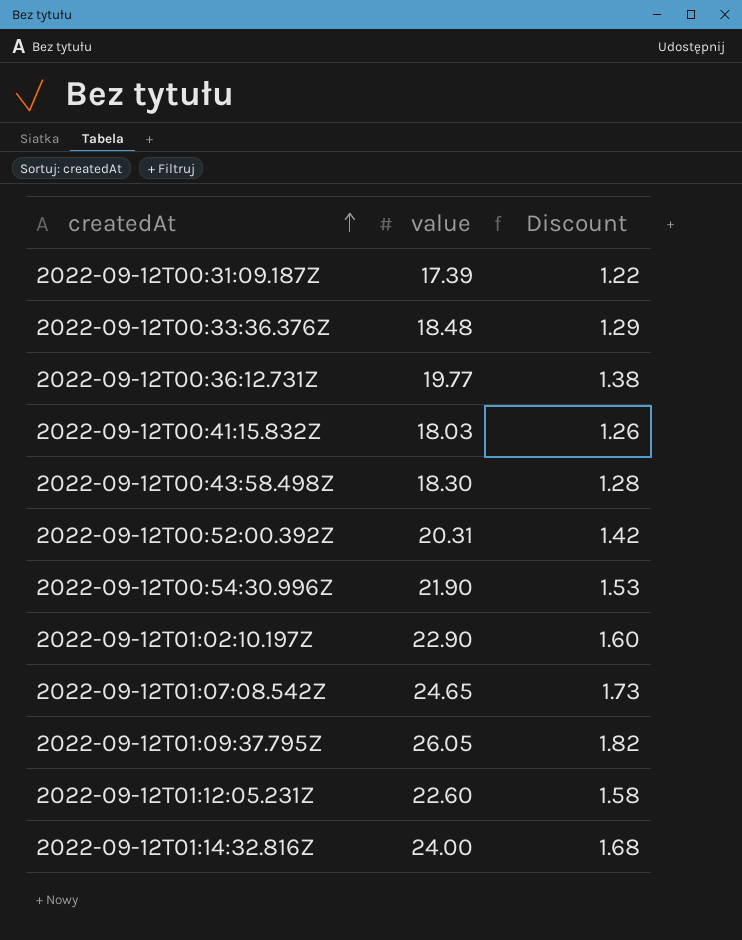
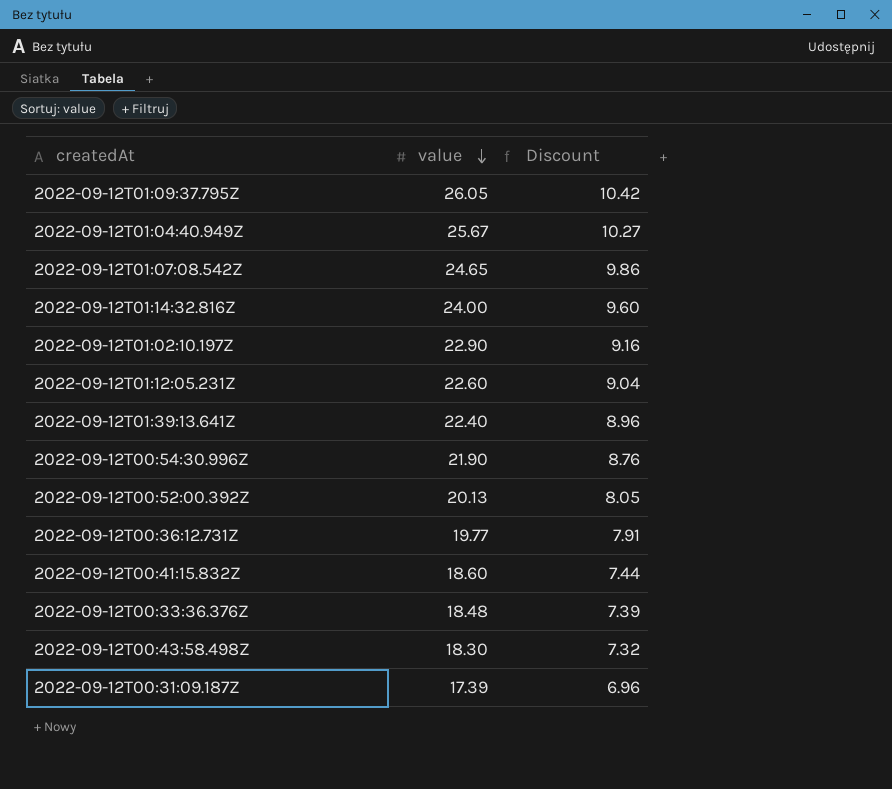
row order: createdAt ascending -> value descending
column Discount | formula: [value] * 0.07 -> [value] * 0.4
row 2022-09-12T01:04:40.949Z: none -> 25.67 | 10.27
row 2022-09-12T01:39:13.641Z: none -> 22.40 | 8.96
2022-09-12T00:52:00.392Z | value: 20.31 -> 20.13
2022-09-12T00:41:15.832Z | value: 18.03 -> 18.60

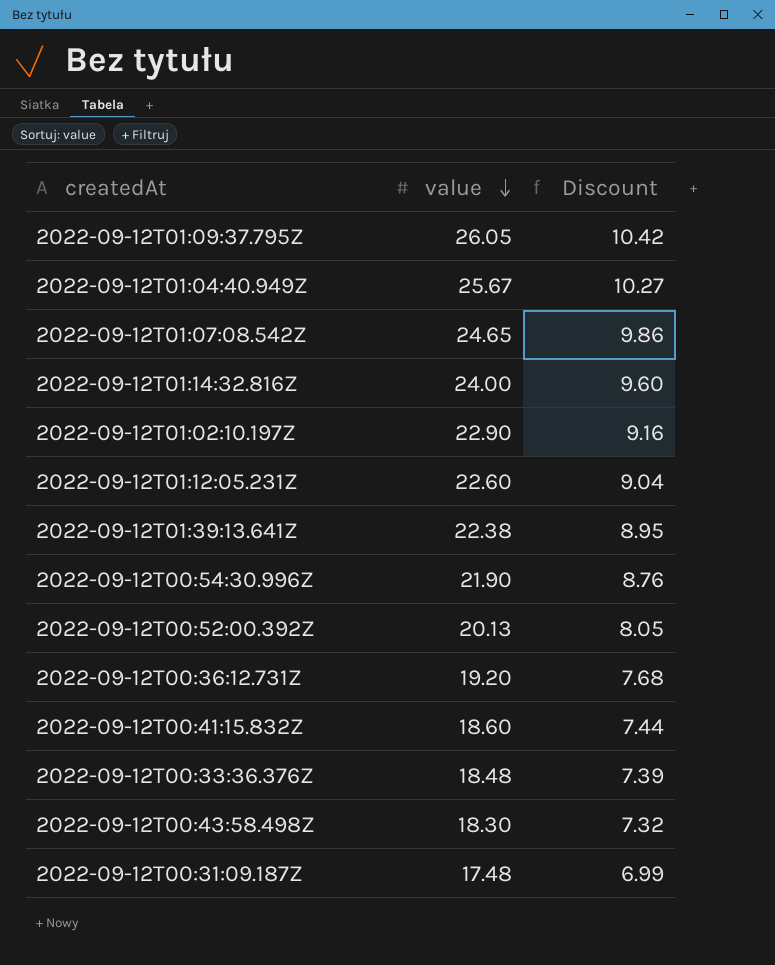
2022-09-12T01:39:13.641Z | value: 22.40 -> 22.38
2022-09-12T01:39:13.641Z | Discount: 8.96 -> 8.95
2022-09-12T00:36:12.731Z | value: 19.77 -> 19.20
2022-09-12T00:36:12.731Z | Discount: 7.91 -> 7.68
2022-09-12T00:31:09.187Z | value: 17.39 -> 17.48
2022-09-12T00:31:09.187Z | Discount: 6.96 -> 6.99

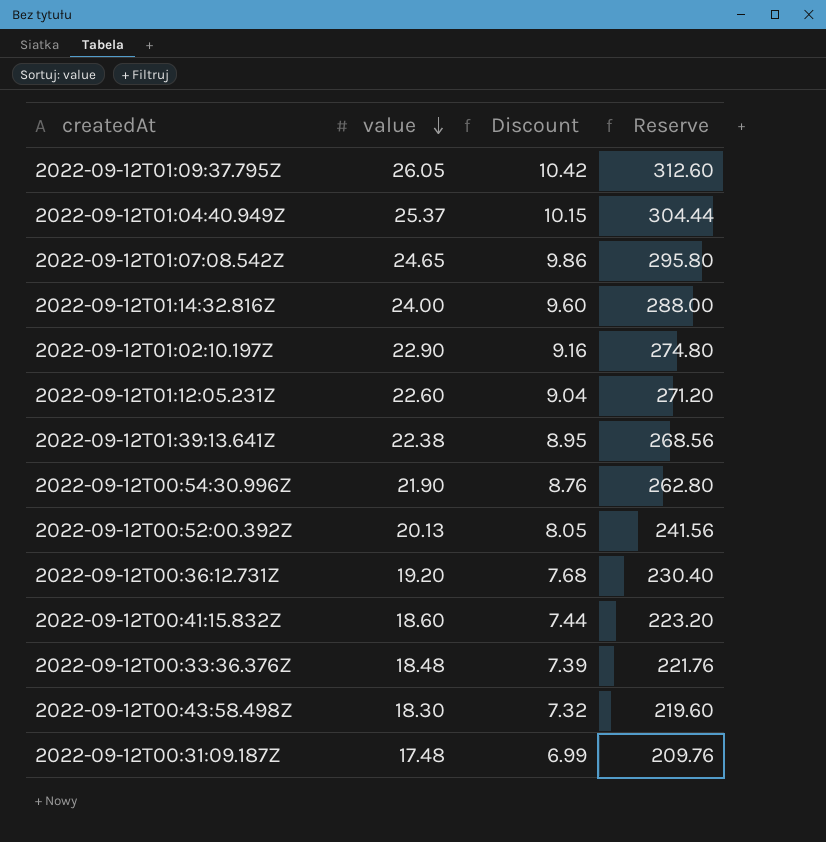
column Reserve | formula: none -> [value] * 12
2022-09-12T01:04:40.949Z | value: 25.67 -> 25.37
2022-09-12T01:04:40.949Z | Discount: 10.27 -> 10.15

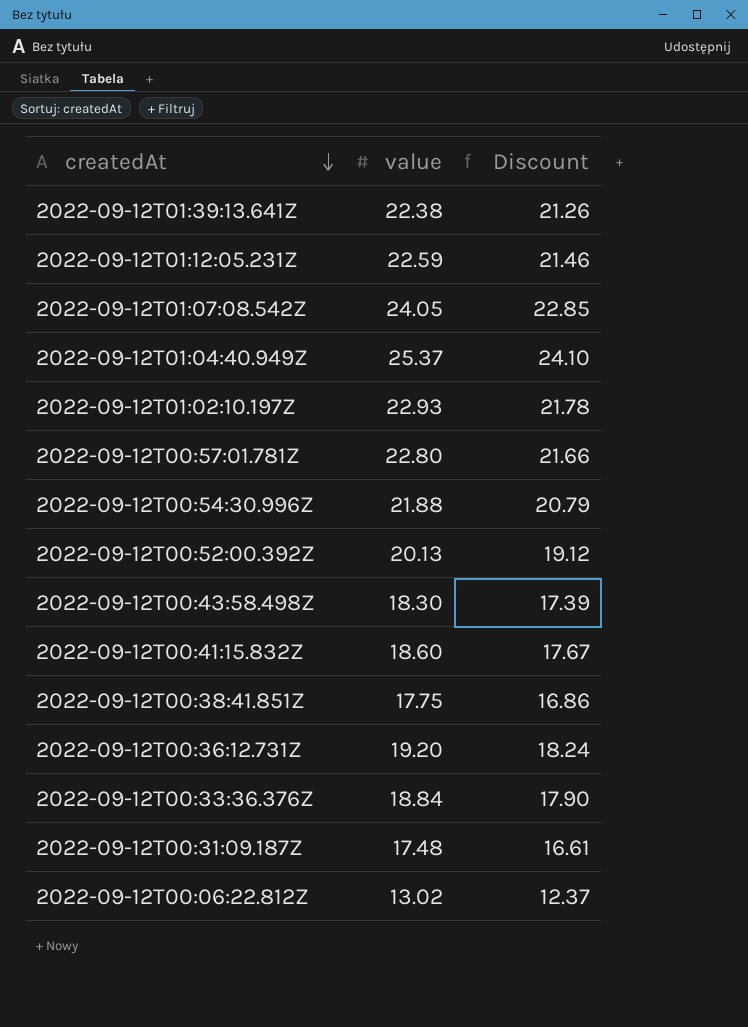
row order: value descending -> createdAt descending
column Reserve | formula: [value] * 12 -> none
column Discount | formula: [value] * 0.4 -> [value] * 0.95
row 2022-09-12T01:09:37.795Z: 26.05 | 10.42 | 312.60 -> none
row 2022-09-12T01:14:32.816Z: 24.00 | 9.60 | 288.00 -> none
2022-09-12T01:12:05.231Z | value: 22.60 -> 22.59
2022-09-12T01:07:08.542Z | value: 24.65 -> 24.05
2022-09-12T01:02:10.197Z | value: 22.90 -> 22.93
row 2022-09-12T00:57:01.781Z: none -> 22.80 | 21.66
2022-09-12T00:54:30.996Z | value: 21.90 -> 21.88
row 2022-09-12T00:38:41.851Z: none -> 17.75 | 16.86
2022-09-12T00:33:36.376Z | value: 18.48 -> 18.84
row 2022-09-12T00:06:22.812Z: none -> 13.02 | 12.37

